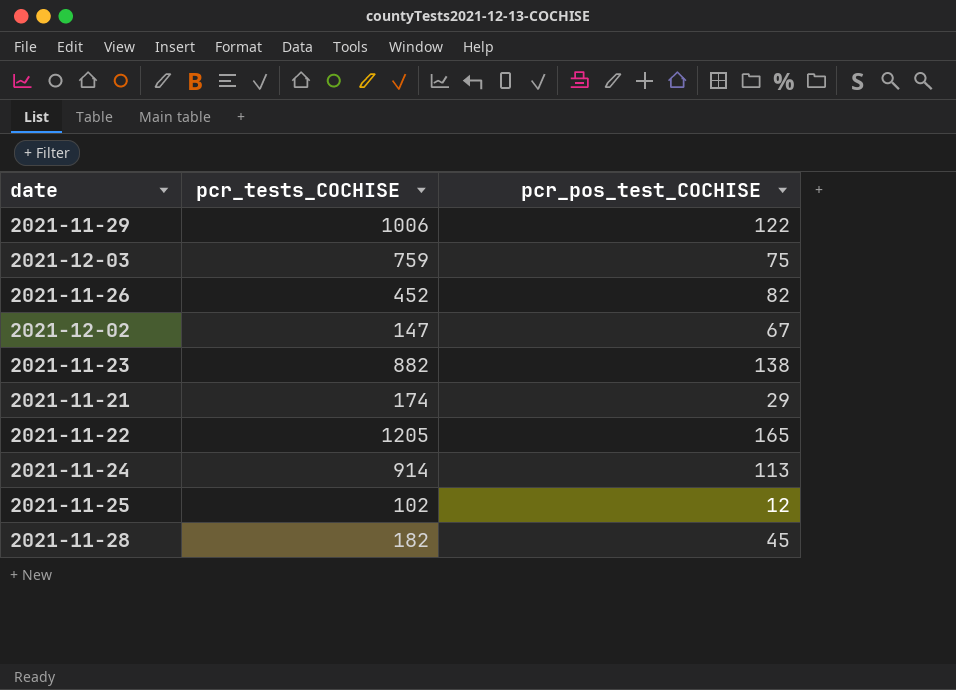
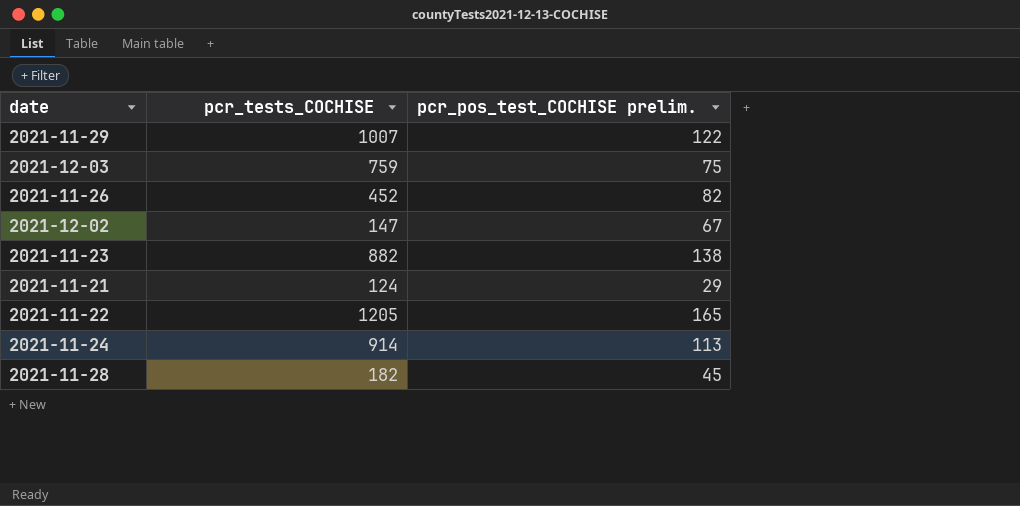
column name: pcr_pos_test_COCHISE -> pcr_pos_test_COCHISE prelim.
row 2021-11-25: 102 | 12 -> none
2021-11-29 | pcr_tests_COCHISE: 1006 -> 1007
2021-11-21 | pcr_tests_COCHISE: 174 -> 124

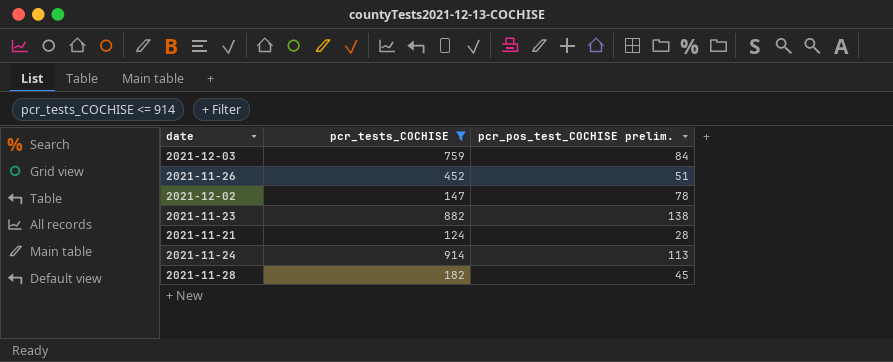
filter: none -> pcr_tests_COCHISE <= 914
2021-12-03 | pcr_pos_test_COCHISE prelim.: 75 -> 84
2021-11-26 | pcr_pos_test_COCHISE prelim.: 82 -> 51
2021-12-02 | pcr_pos_test_COCHISE prelim.: 67 -> 78
2021-11-21 | pcr_pos_test_COCHISE prelim.: 29 -> 28

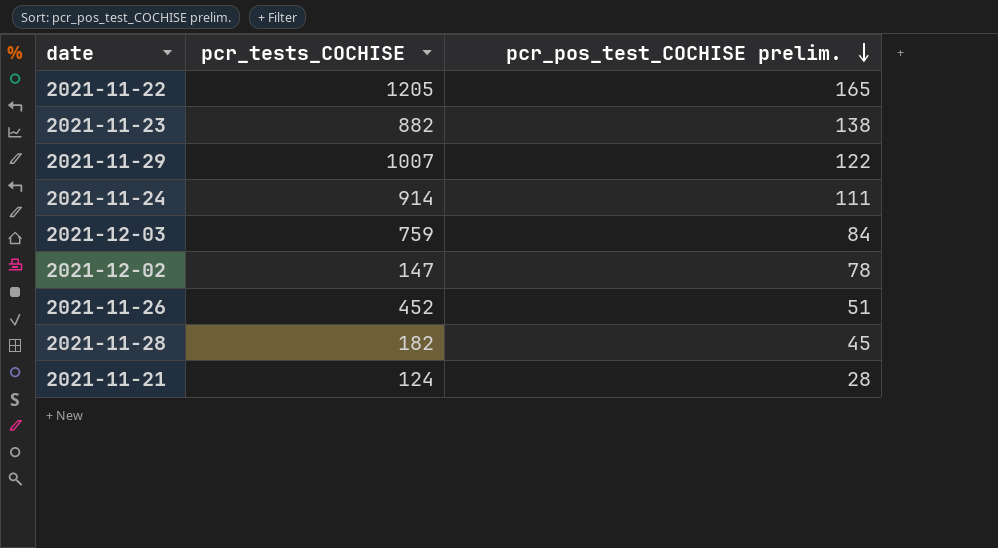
filter: pcr_tests_COCHISE <= 914 -> none
row order: none -> pcr_pos_test_COCHISE prelim. descending
2021-11-24 | pcr_pos_test_COCHISE prelim.: 113 -> 111

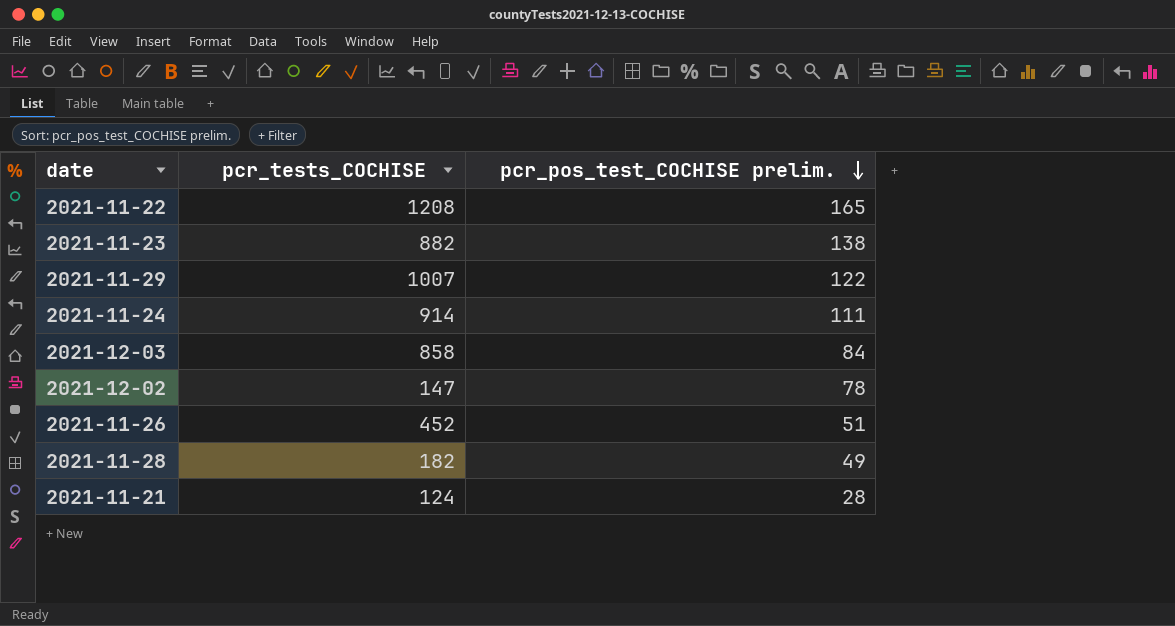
2021-11-22 | pcr_tests_COCHISE: 1205 -> 1208
2021-12-03 | pcr_tests_COCHISE: 759 -> 858
2021-11-28 | pcr_pos_test_COCHISE prelim.: 45 -> 49

